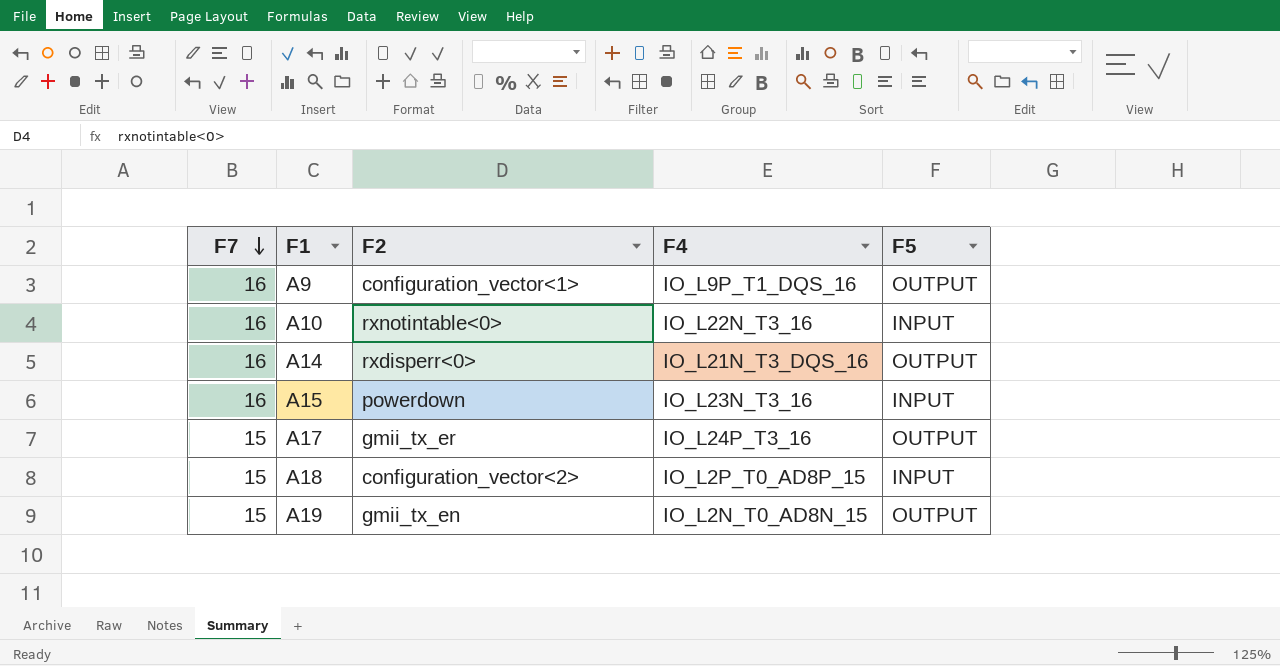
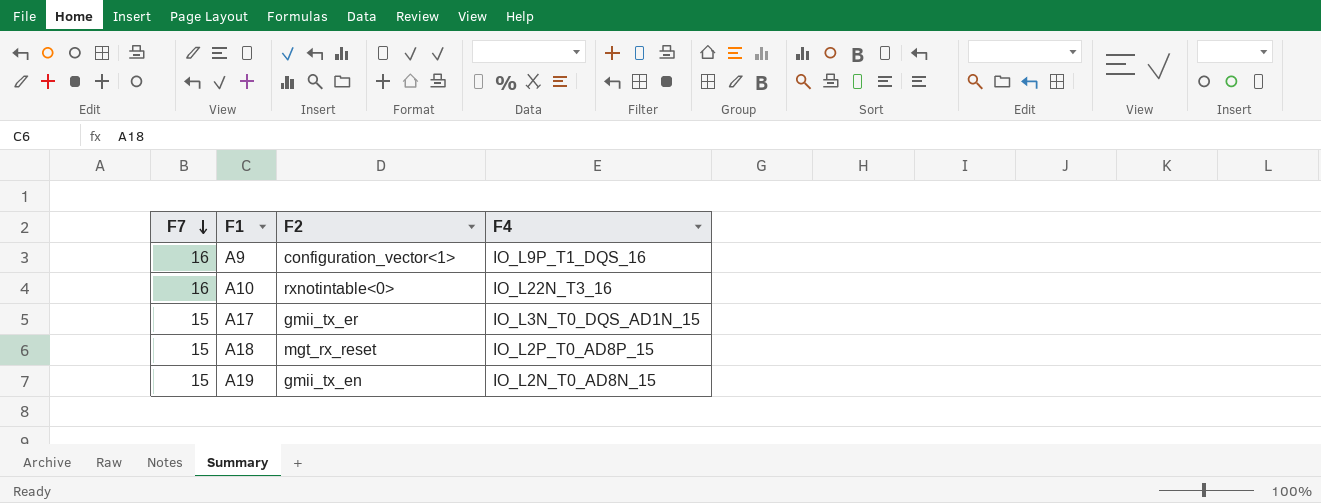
column F5 | position: 5 -> none
row A14: 16 | rxdisperr<0> | IO_L21N_T3_DQS_16 | OUTPUT -> none
row A15: 16 | powerdown | IO_L23N_T3_16 | INPUT -> none
A17 | F4: IO_L24P_T3_16 -> IO_L3N_T0_DQS_AD1N_15
A18 | F2: configuration_vector<2> -> mgt_rx_reset

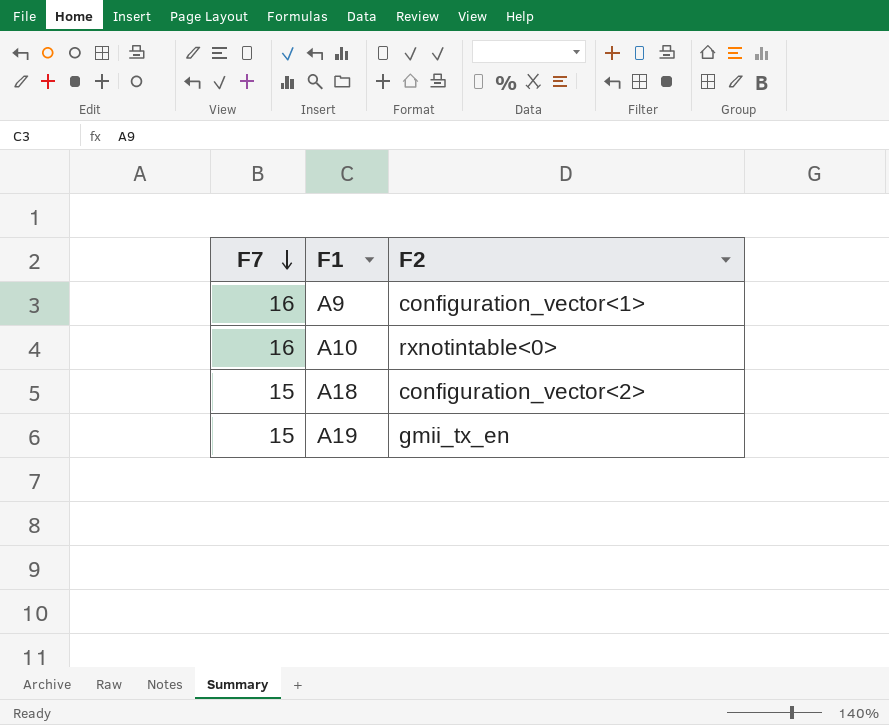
column F4 | position: 4 -> none
row A17: 15 | gmii_tx_er | IO_L3N_T0_DQS_AD1N_15 -> none
A18 | F2: mgt_rx_reset -> configuration_vector<2>

